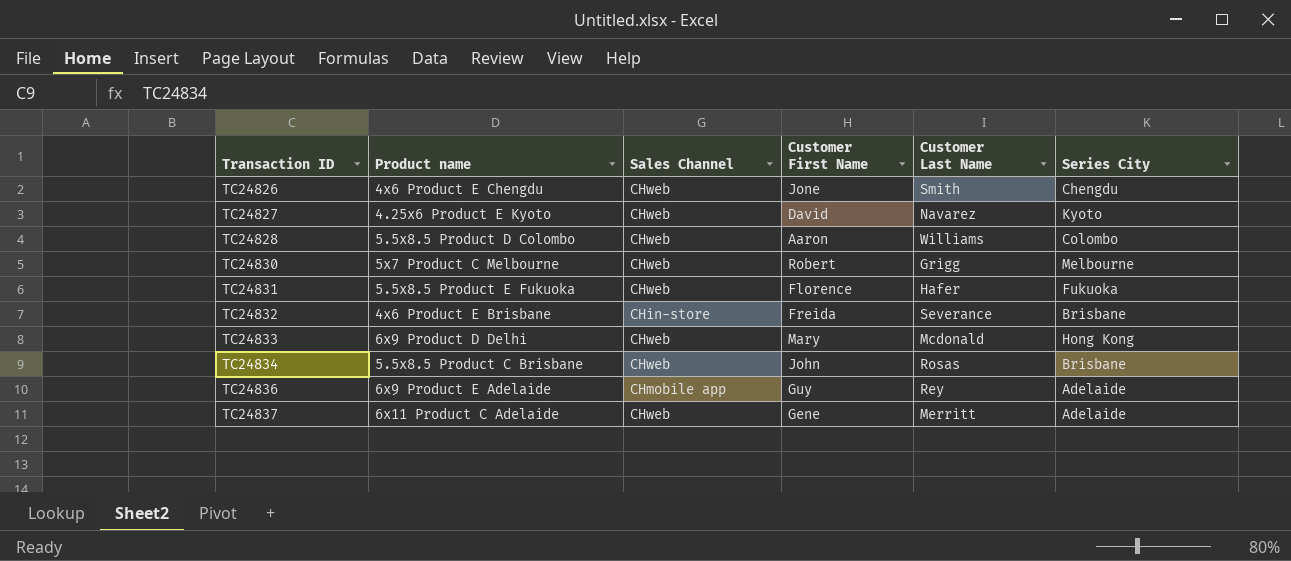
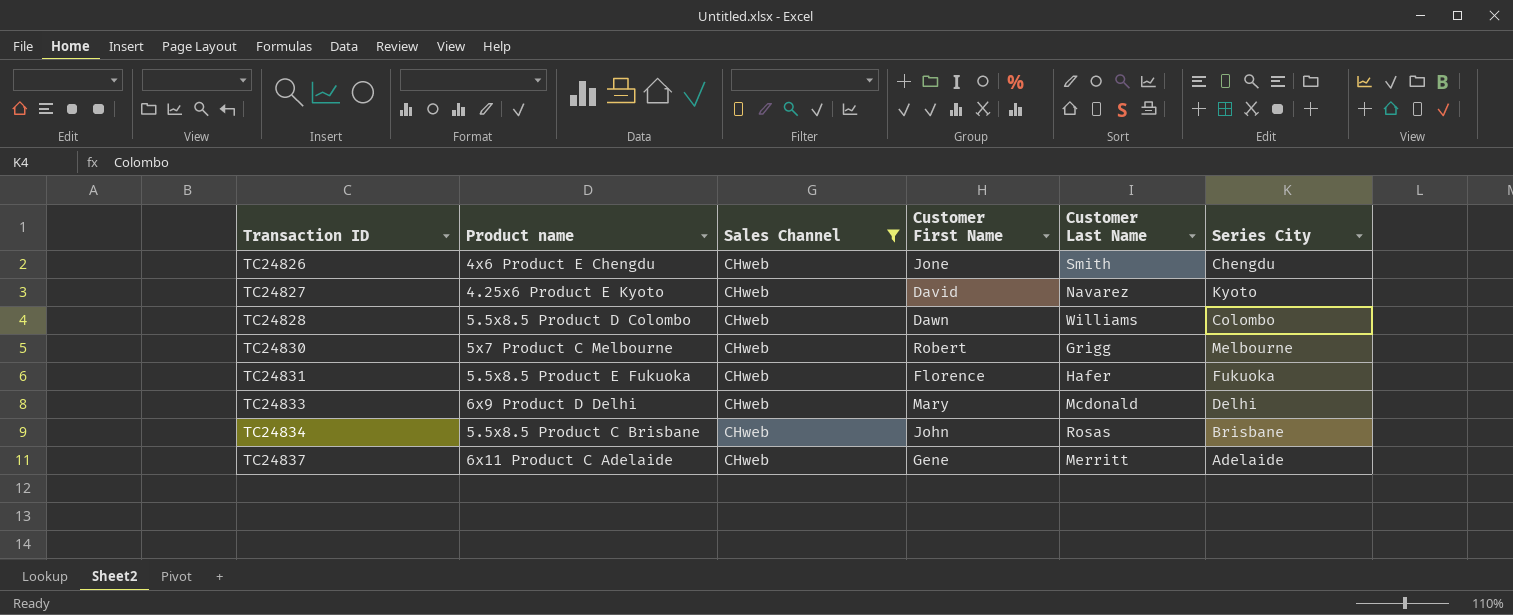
filter: none -> Sales Channel = CHweb
TC24828 | Customer First Name: Aaron -> Dawn
TC24833 | Series City: Hong Kong -> Delhi

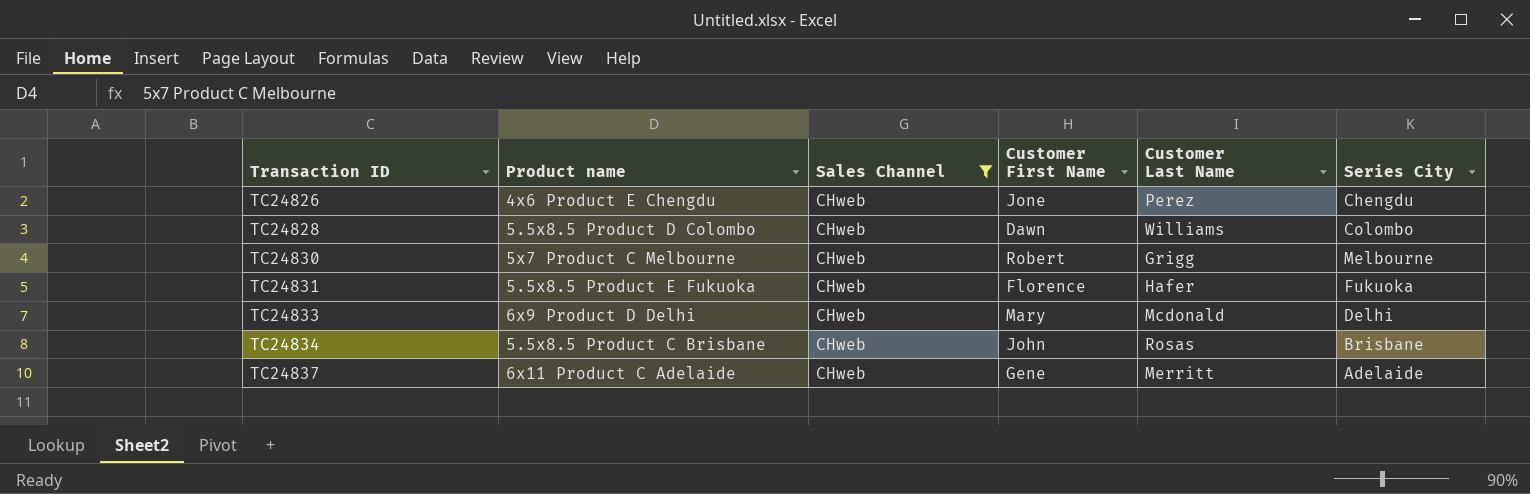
row TC24827: 4.25x6 Product E Kyoto | CHweb | David | Navarez | Kyoto -> none
TC24826 | Customer Last Name: Smith -> Perez

